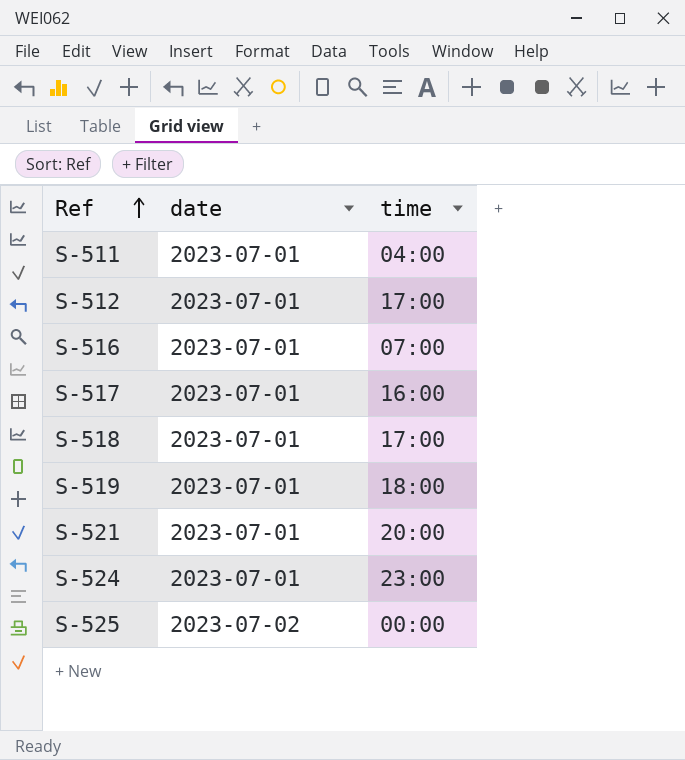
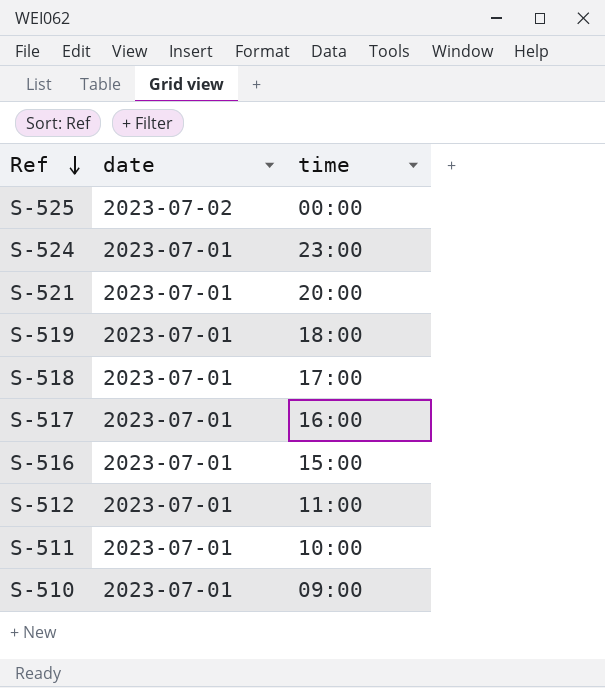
row order: Ref ascending -> Ref descending
S-516 | time: 07:00 -> 15:00
S-512 | time: 17:00 -> 11:00
S-511 | time: 04:00 -> 10:00
row S-510: none -> 2023-07-01 | 09:00

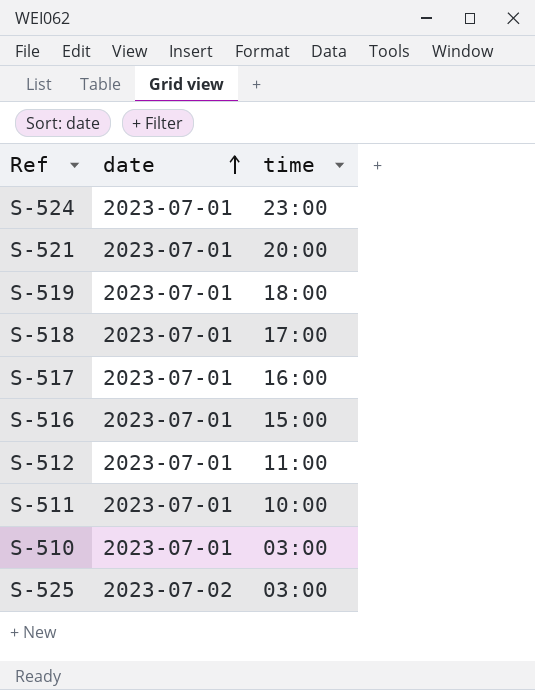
row order: Ref descending -> date ascending
S-510 | time: 09:00 -> 03:00
S-525 | time: 00:00 -> 03:00

